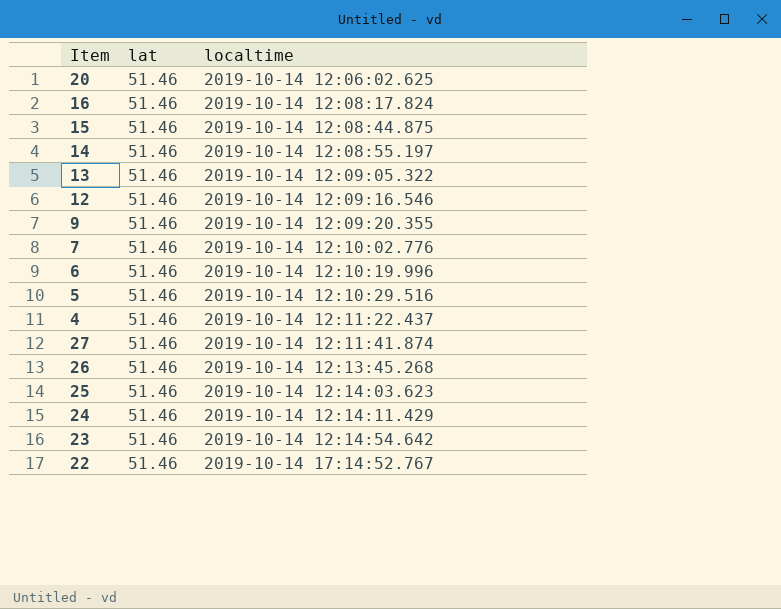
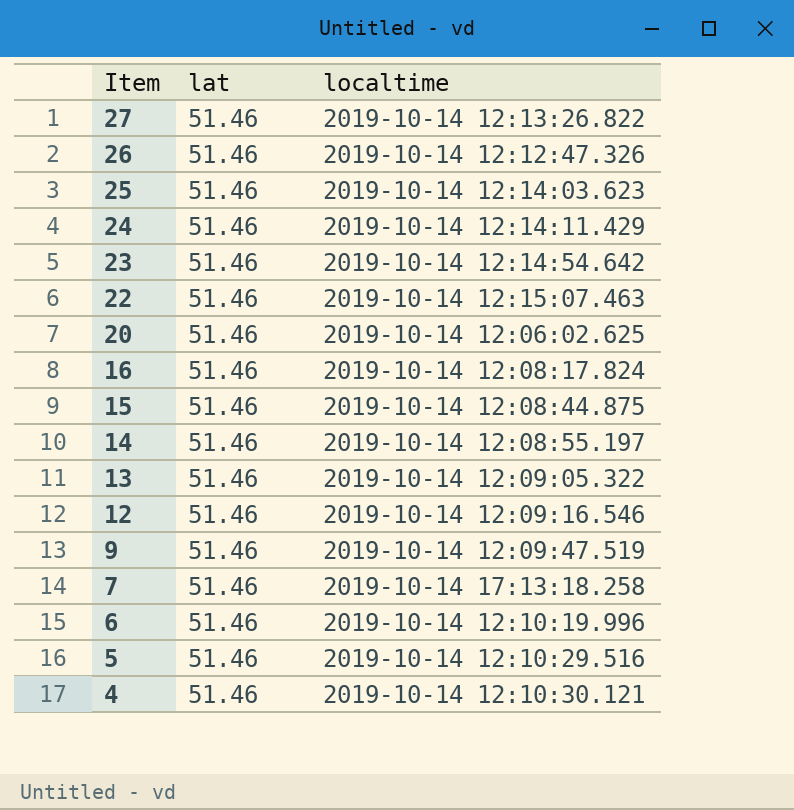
row order: localtime ascending -> Item descending
27 | localtime: 2019-10-14 12:11:41.874 -> 2019-10-14 12:13:26.822
26 | localtime: 2019-10-14 12:13:45.268 -> 2019-10-14 12:12:47.326
22 | localtime: 2019-10-14 17:14:52.767 -> 2019-10-14 12:15:07.463
9 | localtime: 2019-10-14 12:09:20.355 -> 2019-10-14 12:09:47.519
7 | localtime: 2019-10-14 12:10:02.776 -> 2019-10-14 17:13:18.258
4 | localtime: 2019-10-14 12:11:22.437 -> 2019-10-14 12:10:30.121

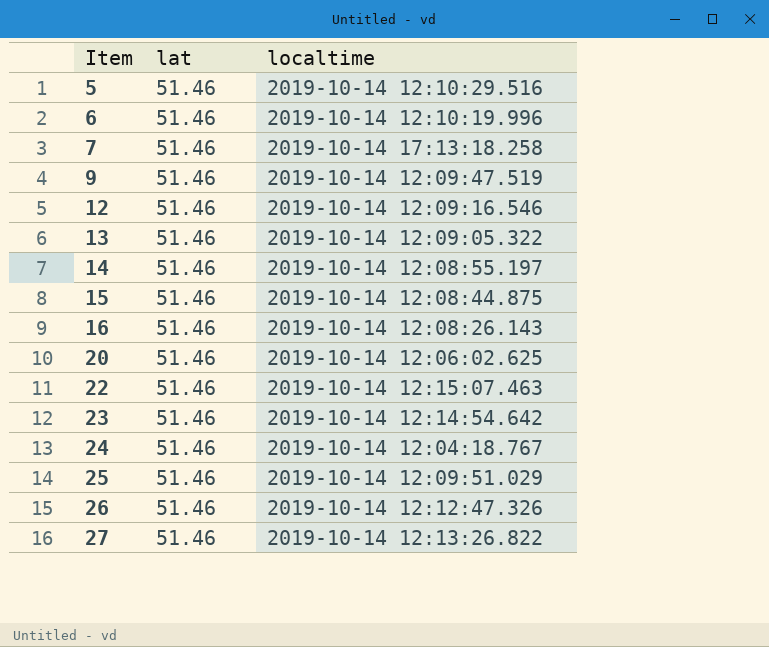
row order: Item descending -> Item ascending
row 4: 51.46 | 2019-10-14 12:10:30.121 -> none
16 | localtime: 2019-10-14 12:08:17.824 -> 2019-10-14 12:08:26.143
24 | localtime: 2019-10-14 12:14:11.429 -> 2019-10-14 12:04:18.767
25 | localtime: 2019-10-14 12:14:03.623 -> 2019-10-14 12:09:51.029

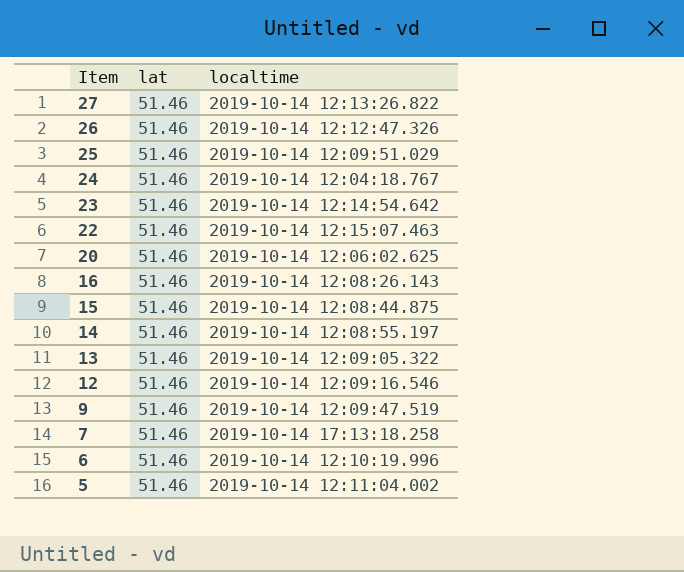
row order: Item ascending -> Item descending
5 | localtime: 2019-10-14 12:10:29.516 -> 2019-10-14 12:11:04.002

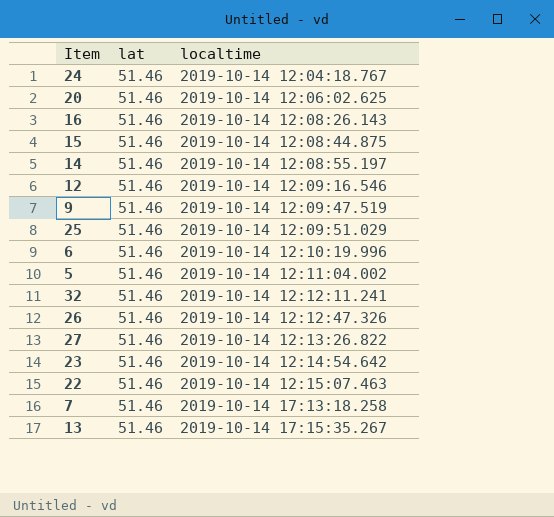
row order: Item descending -> localtime ascending
row 32: none -> 51.46 | 2019-10-14 12:12:11.241
13 | localtime: 2019-10-14 12:09:05.322 -> 2019-10-14 17:15:35.267

